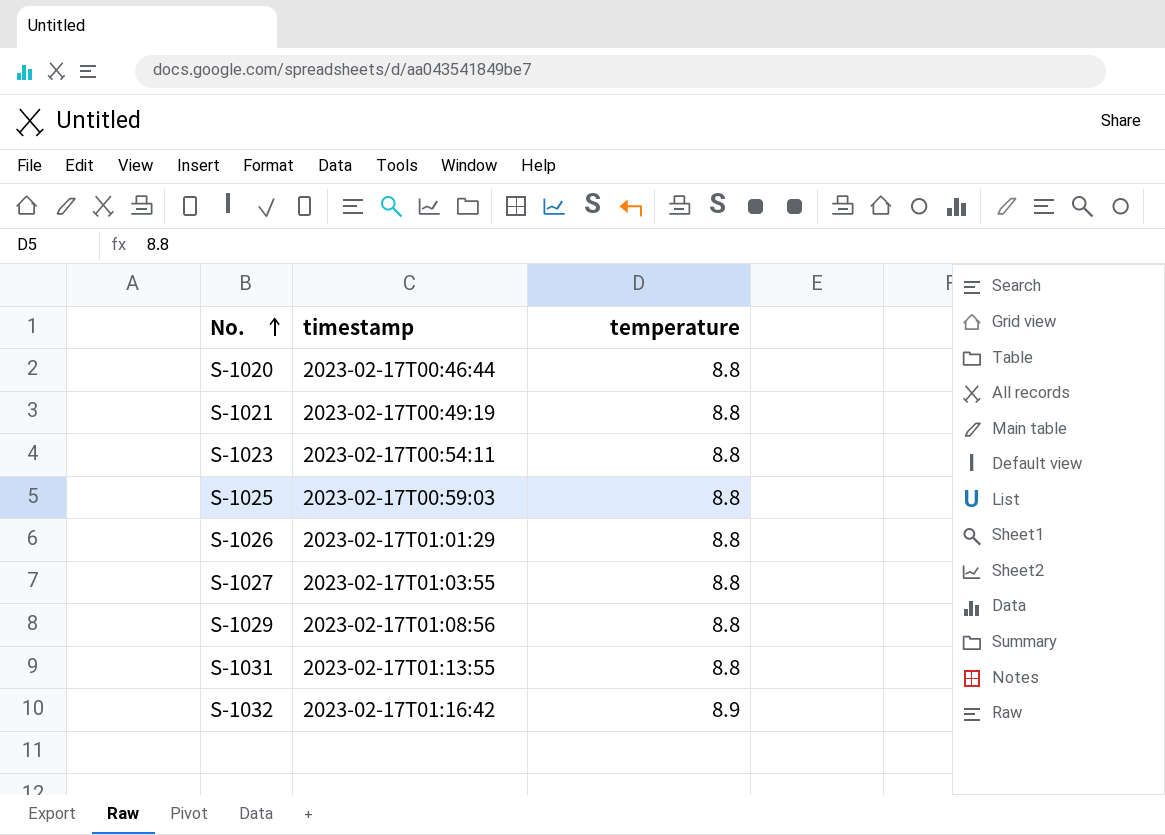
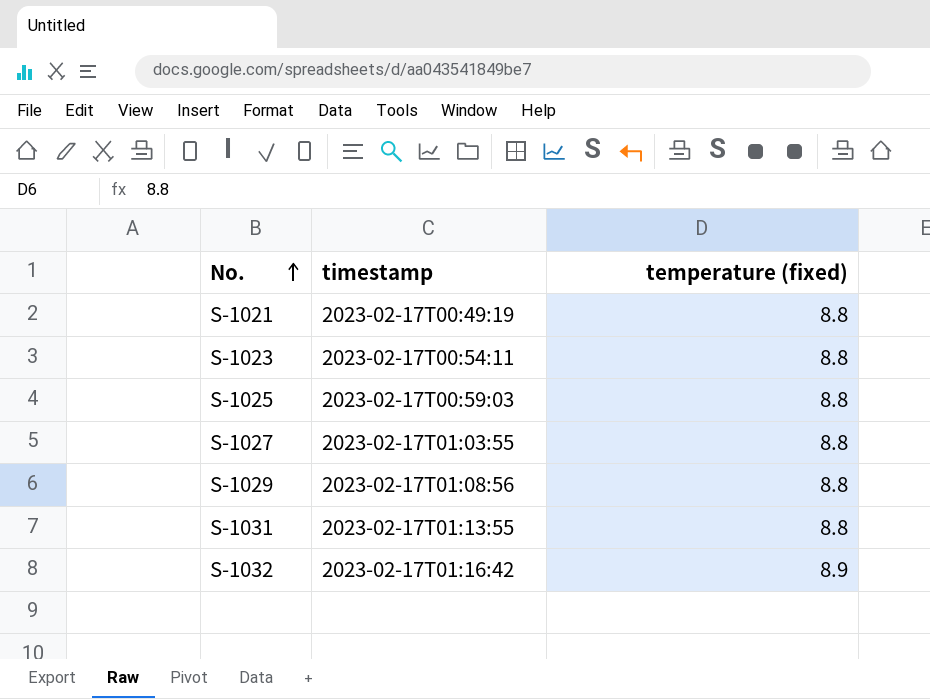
column name: temperature -> temperature (fixed)
row S-1020: 2023-02-17T00:46:44 | 8.8 -> none
row S-1026: 2023-02-17T01:01:29 | 8.8 -> none

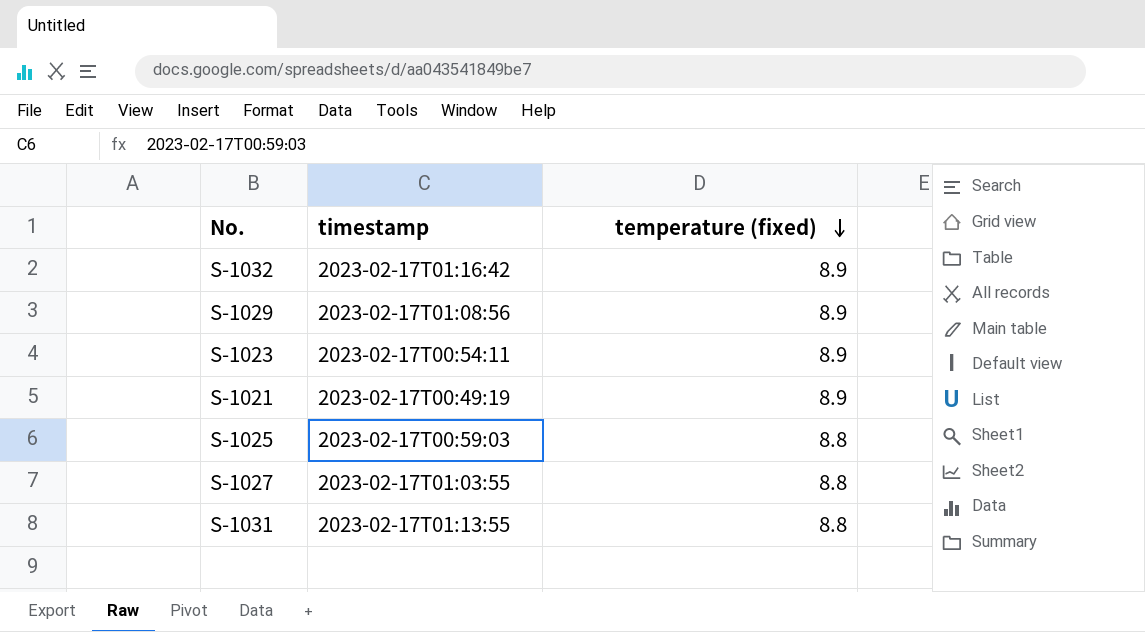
row order: No. ascending -> temperature (fixed) descending
S-1029 | temperature (fixed): 8.8 -> 8.9
S-1023 | temperature (fixed): 8.8 -> 8.9
S-1021 | temperature (fixed): 8.8 -> 8.9

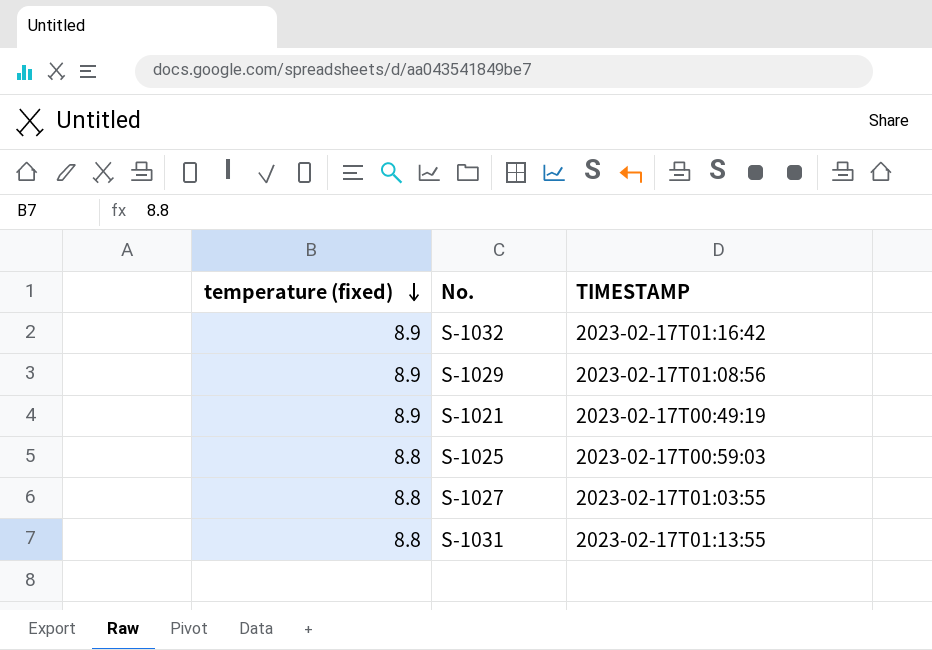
column temperature (fixed) | position: 3 -> 1
column name: timestamp -> TIMESTAMP
row S-1023: 2023-02-17T00:54:11 | 8.9 -> none

